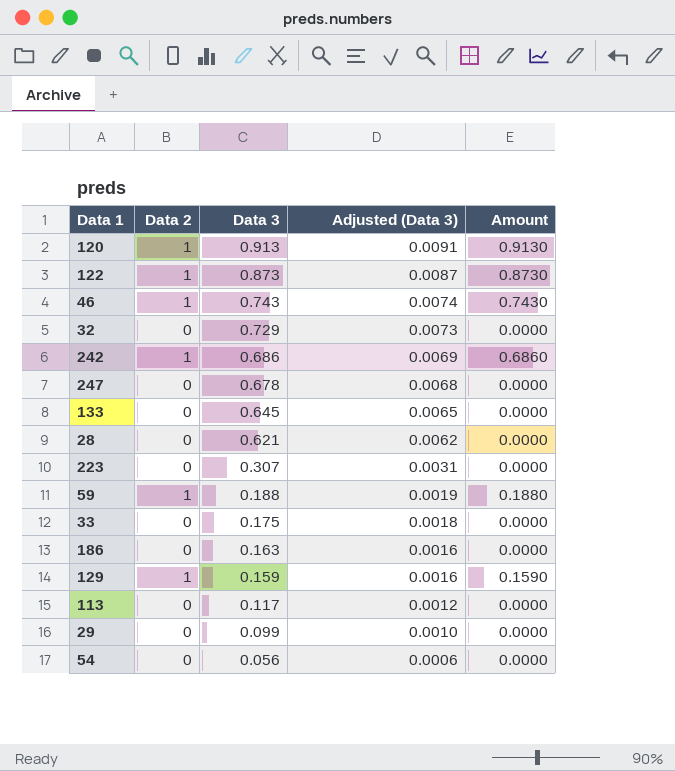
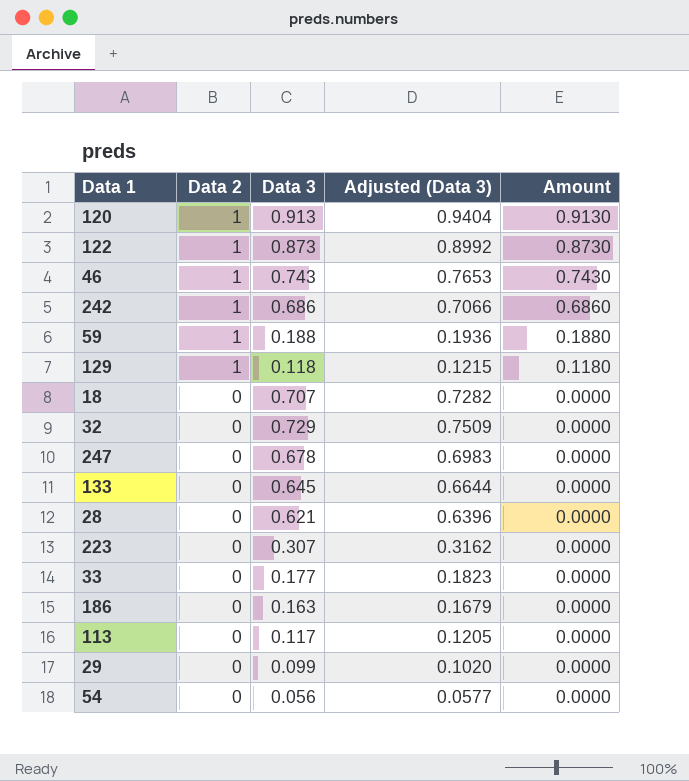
row order: Data 3 descending -> Data 2 descending
column Adjusted (Data 3) | formula: [Data 3] * 0.01 -> [Data 3] * 1.03
129 | Data 3: 0.159 -> 0.118
129 | Amount: 0.1590 -> 0.1180
row 18: none -> 0 | 0.707 | 0.7282 | 0.0000
33 | Data 3: 0.175 -> 0.177

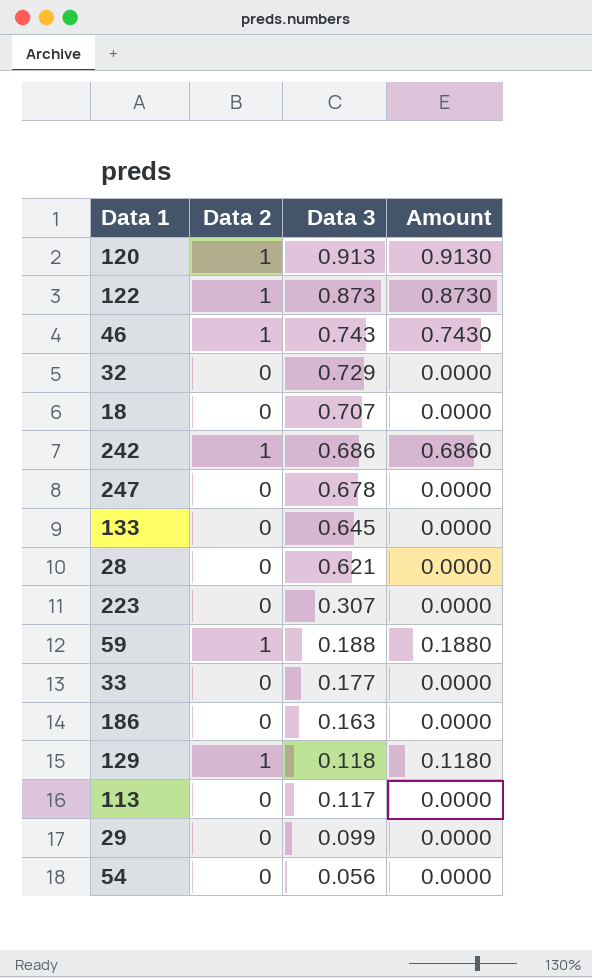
row order: Data 2 descending -> Data 3 descending
column Adjusted (Data 3) | formula: [Data 3] * 1.03 -> none

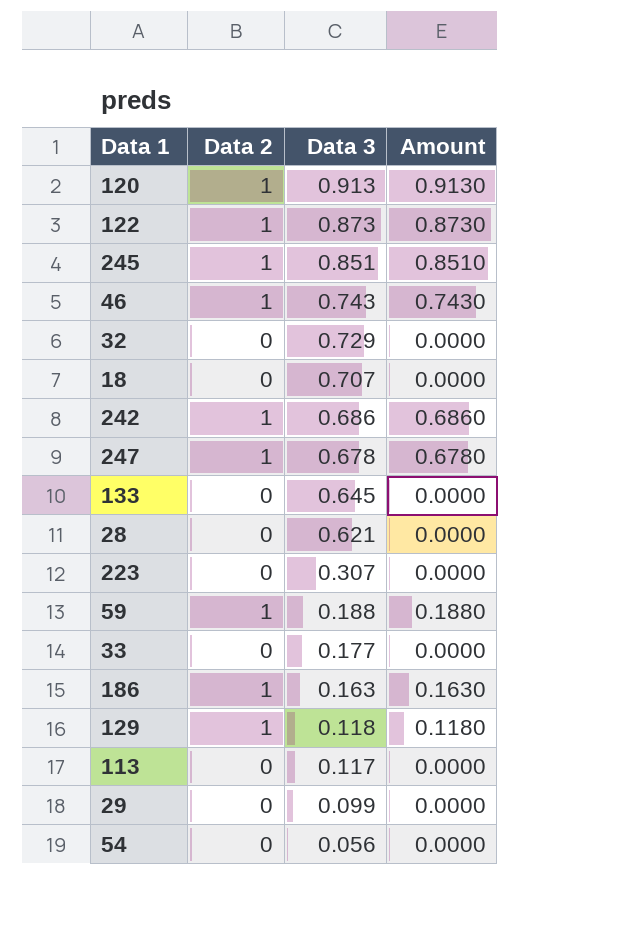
row 245: none -> 1 | 0.851 | 0.8510
247 | Data 2: 0 -> 1
247 | Amount: 0.0000 -> 0.6780
186 | Data 2: 0 -> 1
186 | Amount: 0.0000 -> 0.1630

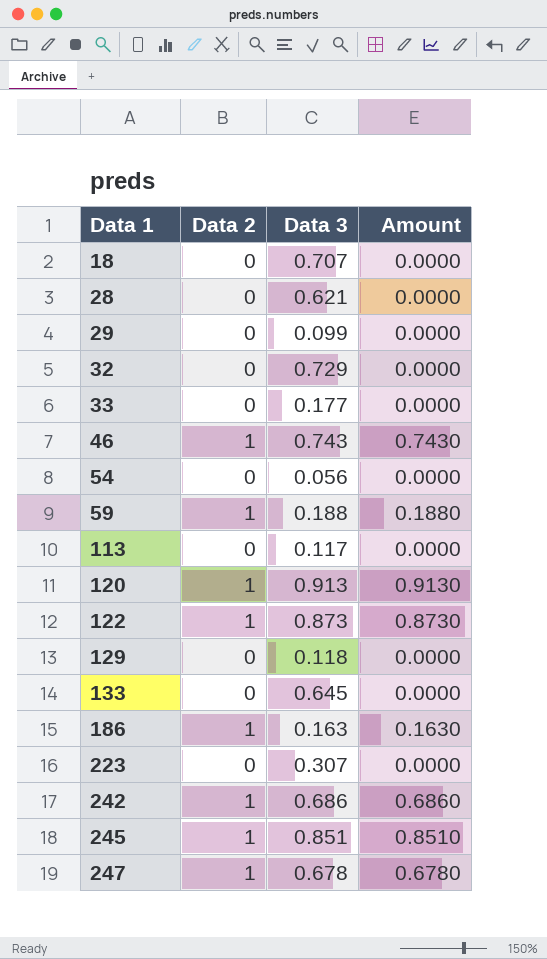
row order: Data 3 descending -> Data 1 ascending
129 | Data 2: 1 -> 0
129 | Amount: 0.1180 -> 0.0000

